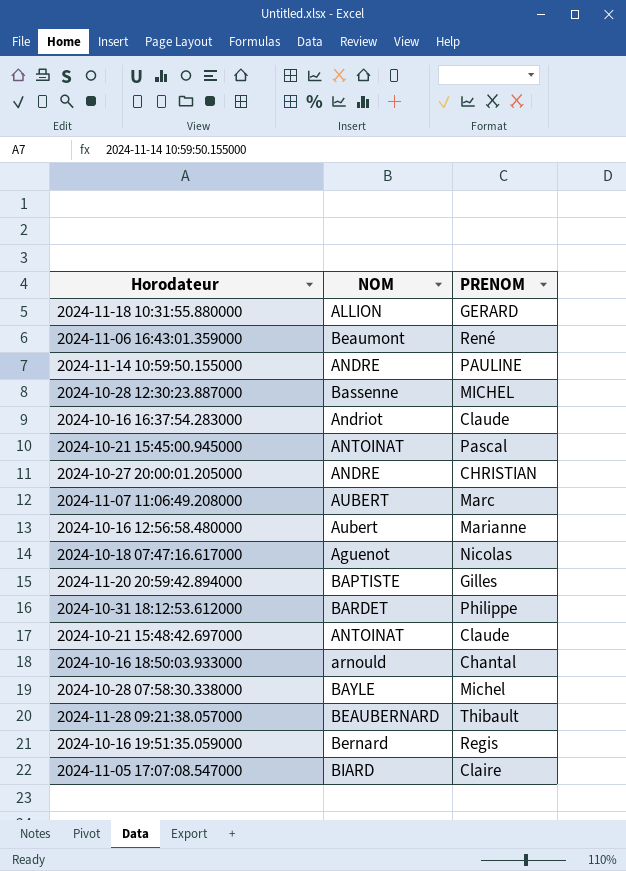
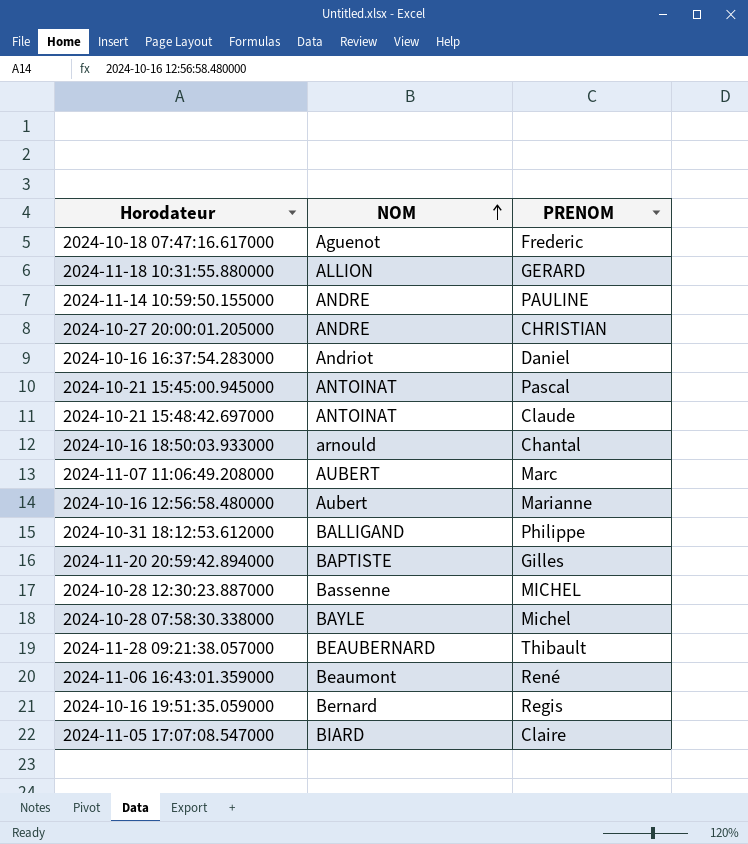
row order: none -> NOM ascending
2024-10-18 07:47:16.617000 | PRENOM: Nicolas -> Frederic
2024-10-16 16:37:54.283000 | PRENOM: Claude -> Daniel
2024-10-31 18:12:53.612000 | NOM: BARDET -> BALLIGAND

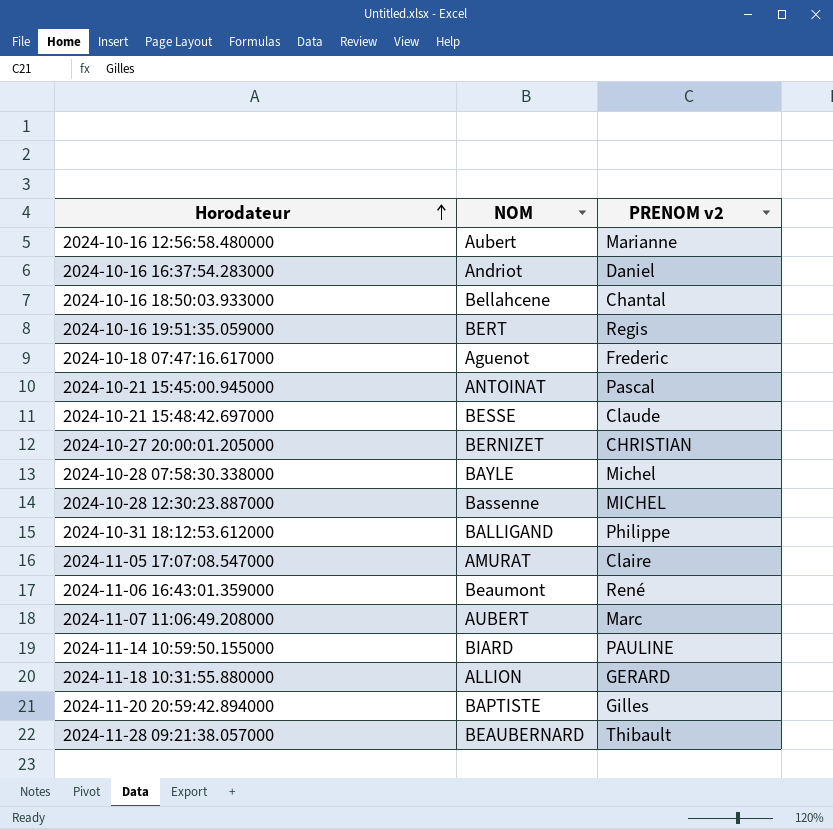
row order: NOM ascending -> Horodateur ascending
column name: PRENOM -> PRENOM v2
2024-10-16 18:50:03.933000 | NOM: arnould -> Bellahcene
2024-10-16 19:51:35.059000 | NOM: Bernard -> BERT
2024-10-21 15:48:42.697000 | NOM: ANTOINAT -> BESSE
2024-10-27 20:00:01.205000 | NOM: ANDRE -> BERNIZET
2024-11-05 17:07:08.547000 | NOM: BIARD -> AMURAT
2024-11-14 10:59:50.155000 | NOM: ANDRE -> BIARD

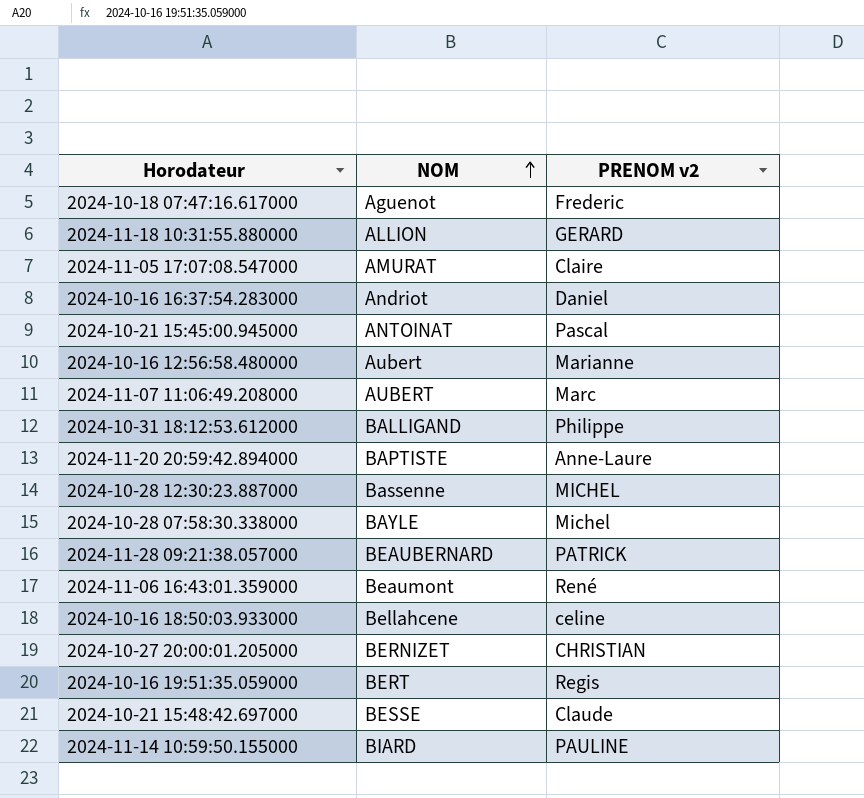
row order: Horodateur ascending -> NOM ascending
2024-11-20 20:59:42.894000 | PRENOM v2: Gilles -> Anne-Laure
2024-11-28 09:21:38.057000 | PRENOM v2: Thibault -> PATRICK
2024-10-16 18:50:03.933000 | PRENOM v2: Chantal -> celine

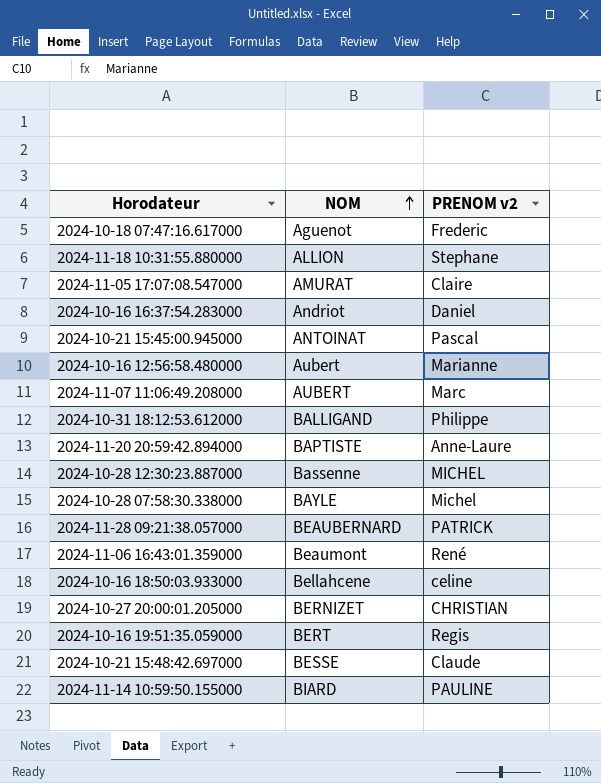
2024-11-18 10:31:55.880000 | PRENOM v2: GERARD -> Stephane

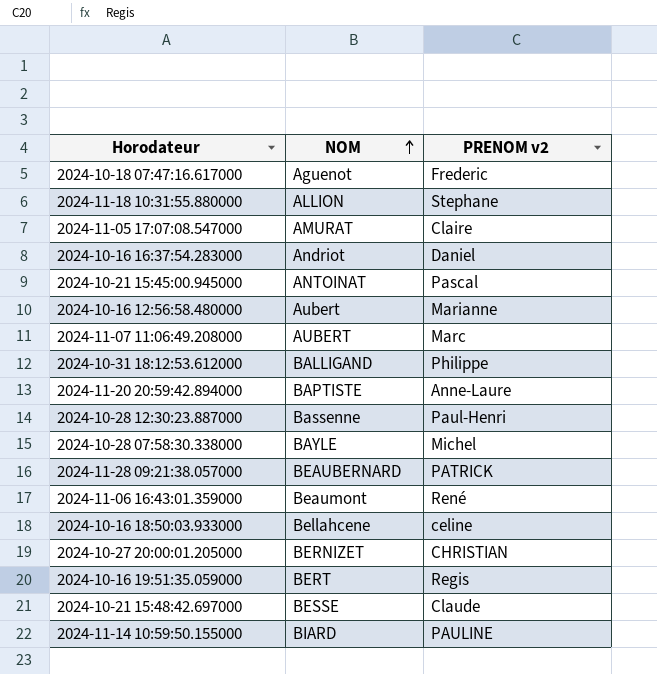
2024-10-28 12:30:23.887000 | PRENOM v2: MICHEL -> Paul-Henri

